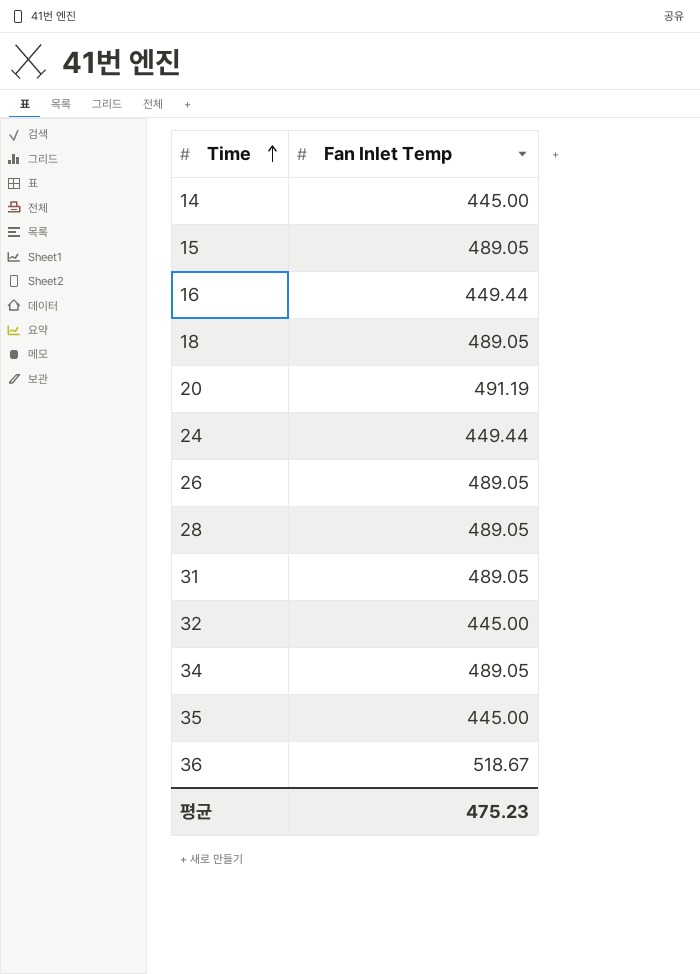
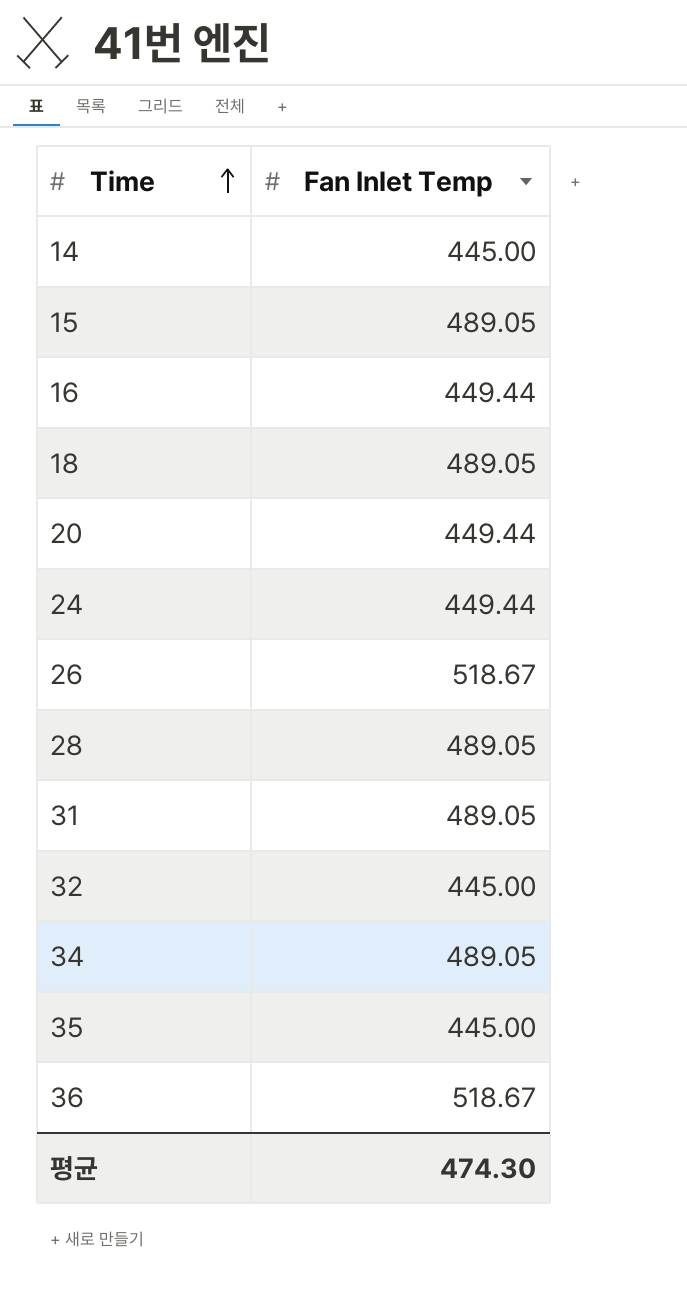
20 | Fan Inlet Temp: 491.19 -> 449.44
26 | Fan Inlet Temp: 489.05 -> 518.67
평균 | Fan Inlet Temp: 475.23 -> 474.30

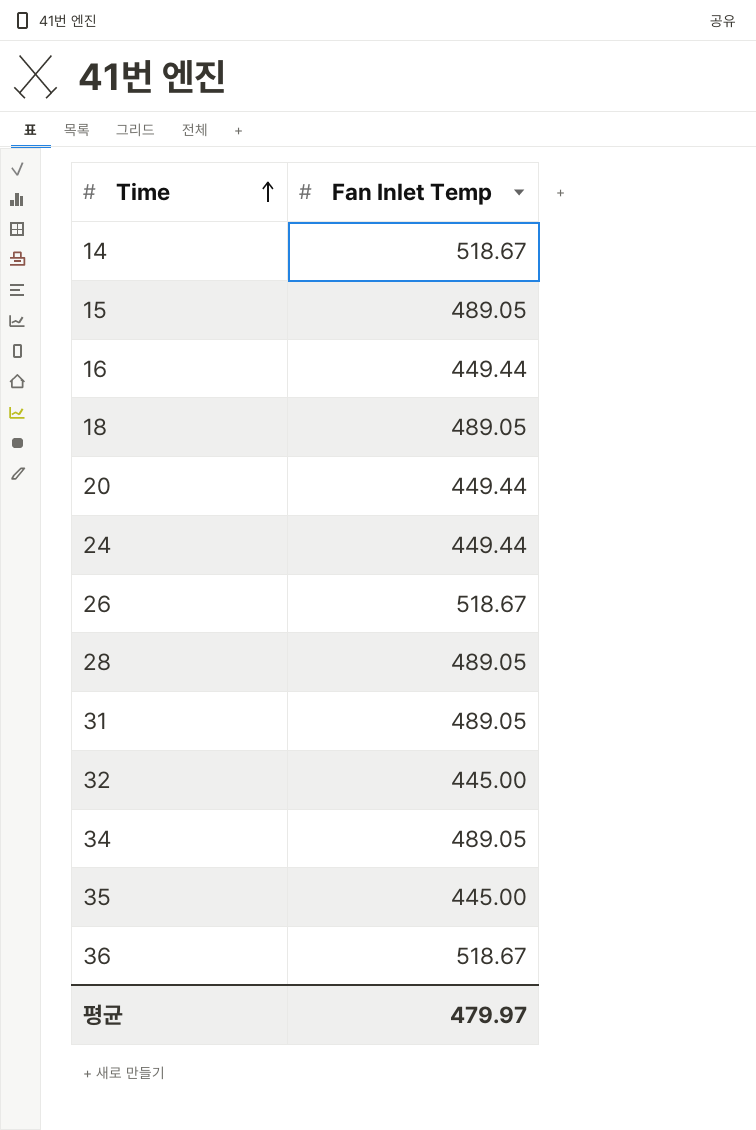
14 | Fan Inlet Temp: 445.00 -> 518.67
평균 | Fan Inlet Temp: 474.30 -> 479.97

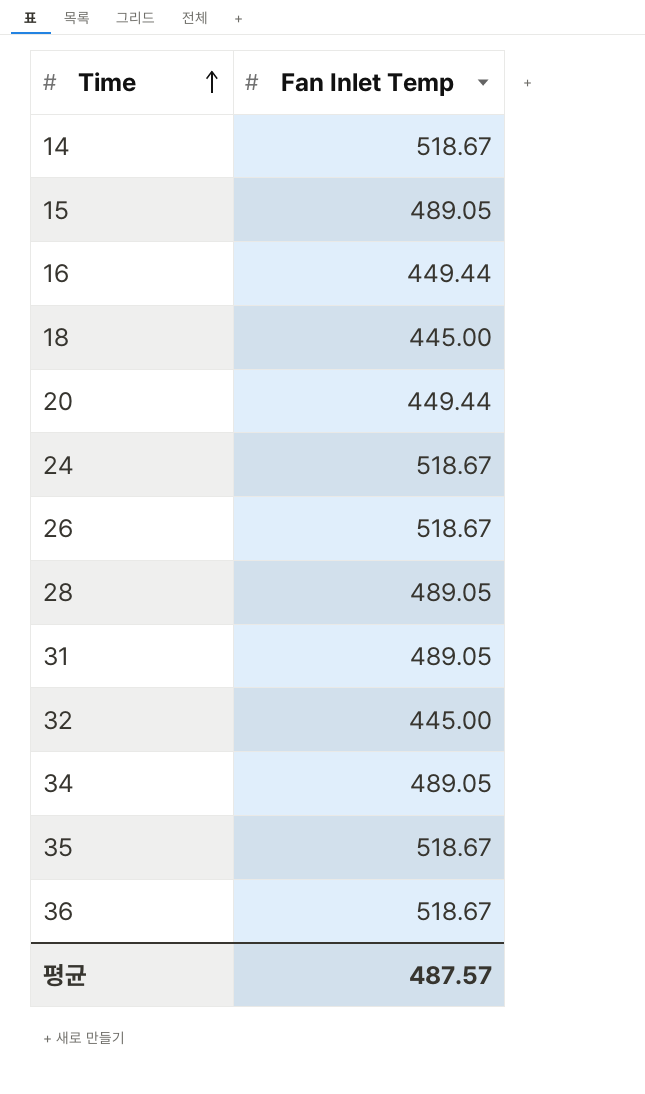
18 | Fan Inlet Temp: 489.05 -> 445.00
24 | Fan Inlet Temp: 449.44 -> 518.67
35 | Fan Inlet Temp: 445.00 -> 518.67
평균 | Fan Inlet Temp: 479.97 -> 487.57

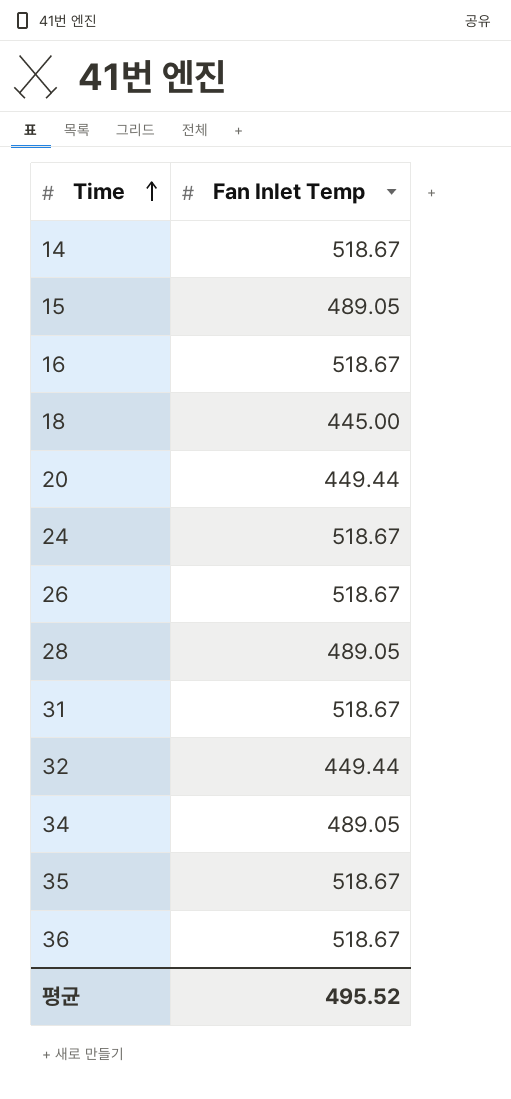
16 | Fan Inlet Temp: 449.44 -> 518.67
31 | Fan Inlet Temp: 489.05 -> 518.67
32 | Fan Inlet Temp: 445.00 -> 449.44
평균 | Fan Inlet Temp: 487.57 -> 495.52

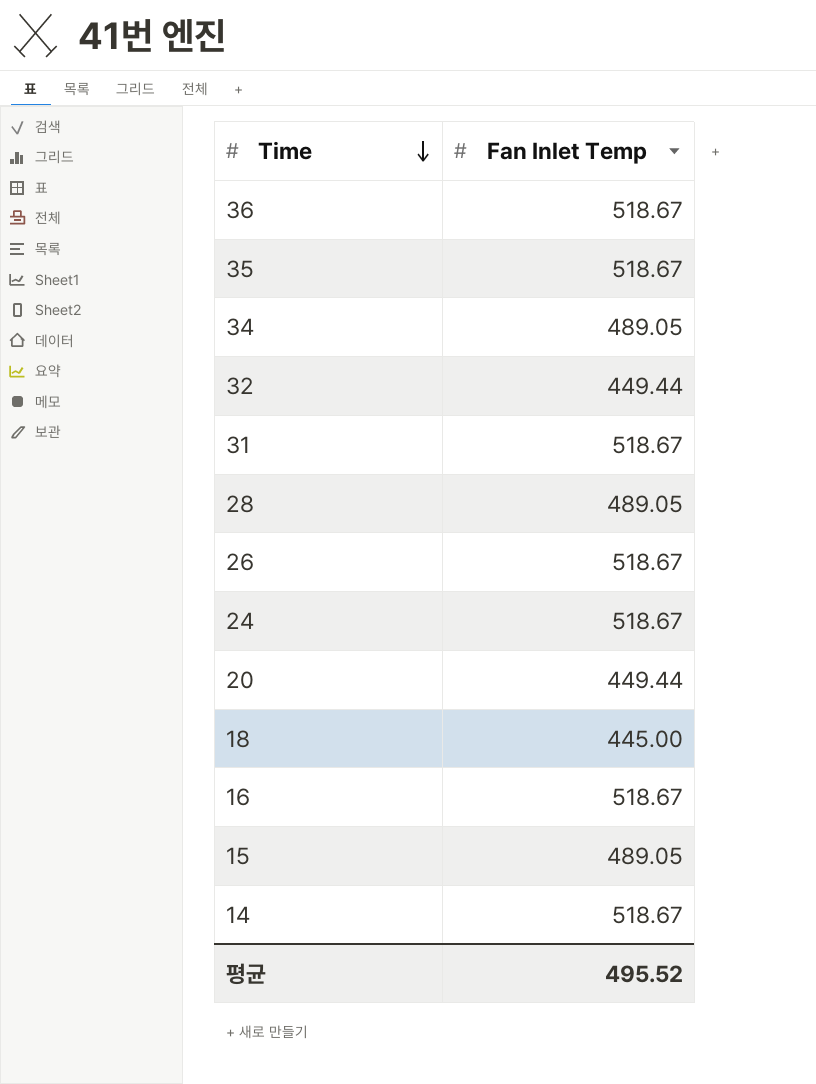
row order: Time ascending -> Time descending

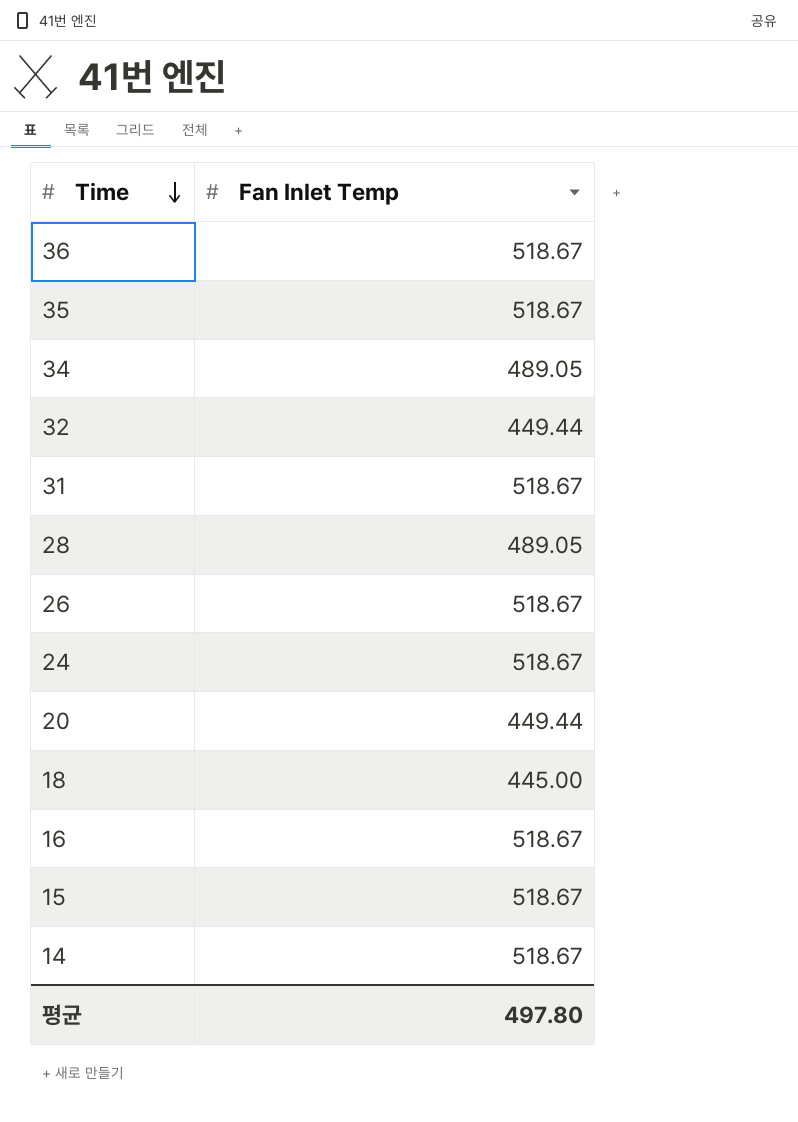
15 | Fan Inlet Temp: 489.05 -> 518.67
평균 | Fan Inlet Temp: 495.52 -> 497.80

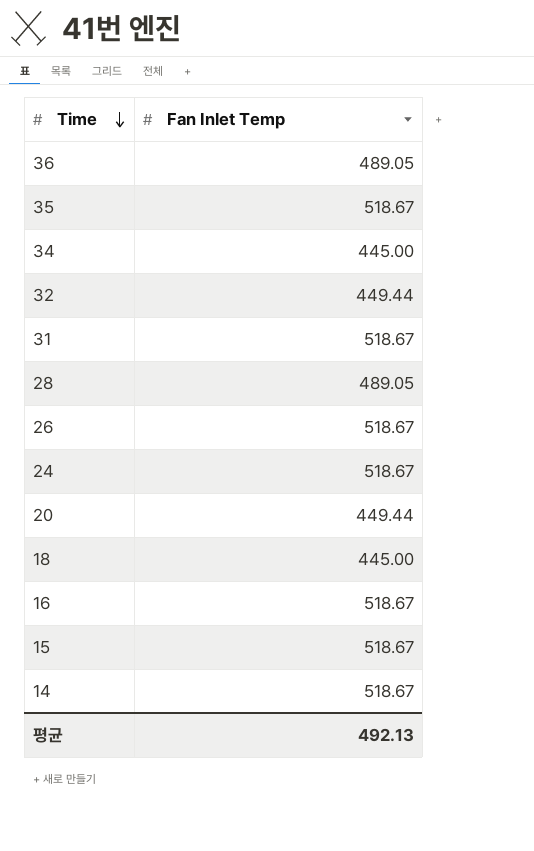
36 | Fan Inlet Temp: 518.67 -> 489.05
34 | Fan Inlet Temp: 489.05 -> 445.00
평균 | Fan Inlet Temp: 497.80 -> 492.13

